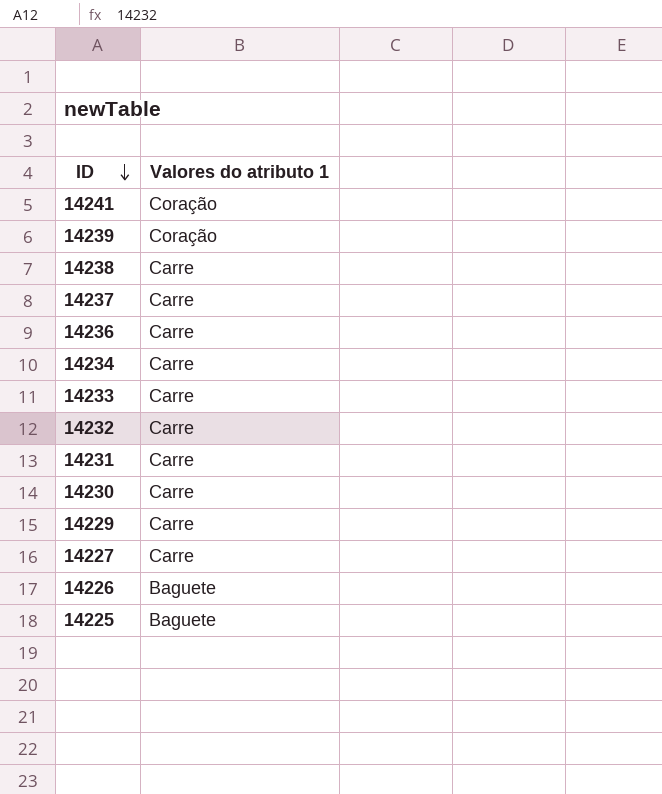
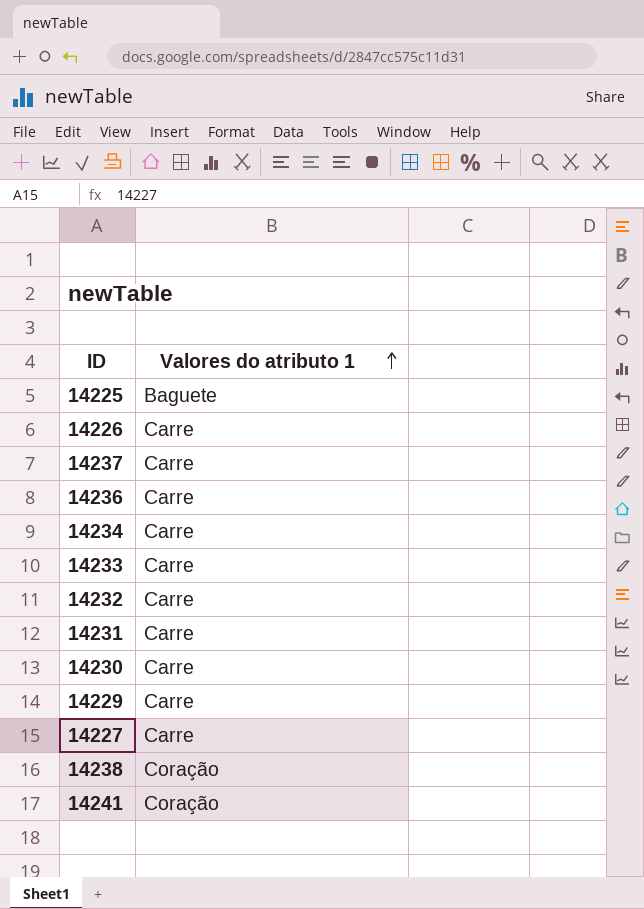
row order: ID descending -> Valores do atributo 1 ascending
row 14239: Coração -> none
14226 | Valores do atributo 1: Baguete -> Carre
14238 | Valores do atributo 1: Carre -> Coração

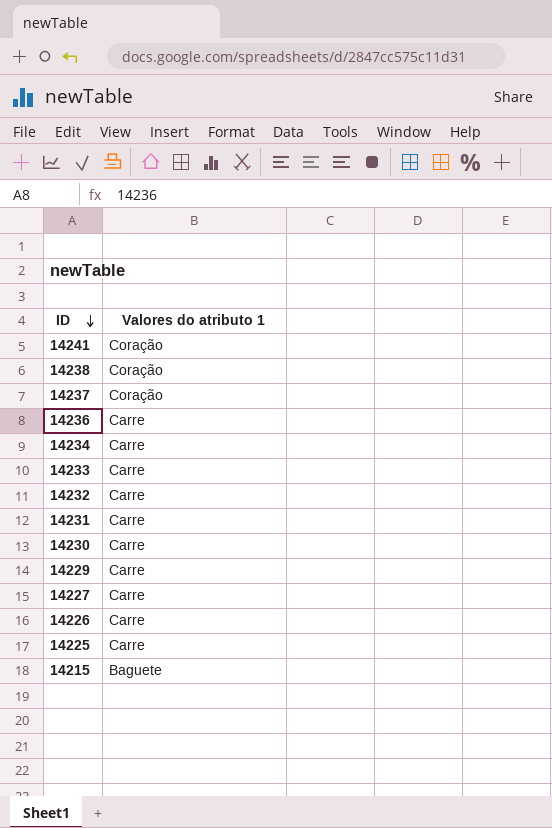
row order: Valores do atributo 1 ascending -> ID descending
14237 | Valores do atributo 1: Carre -> Coração
14225 | Valores do atributo 1: Baguete -> Carre
row 14215: none -> Baguete

